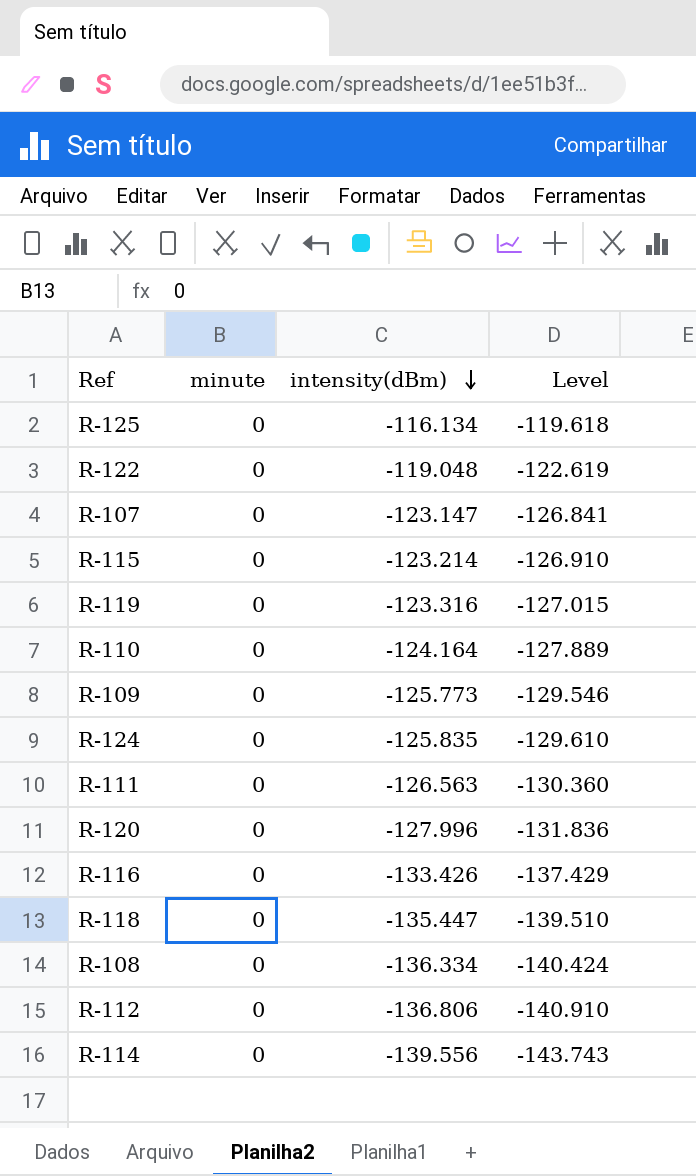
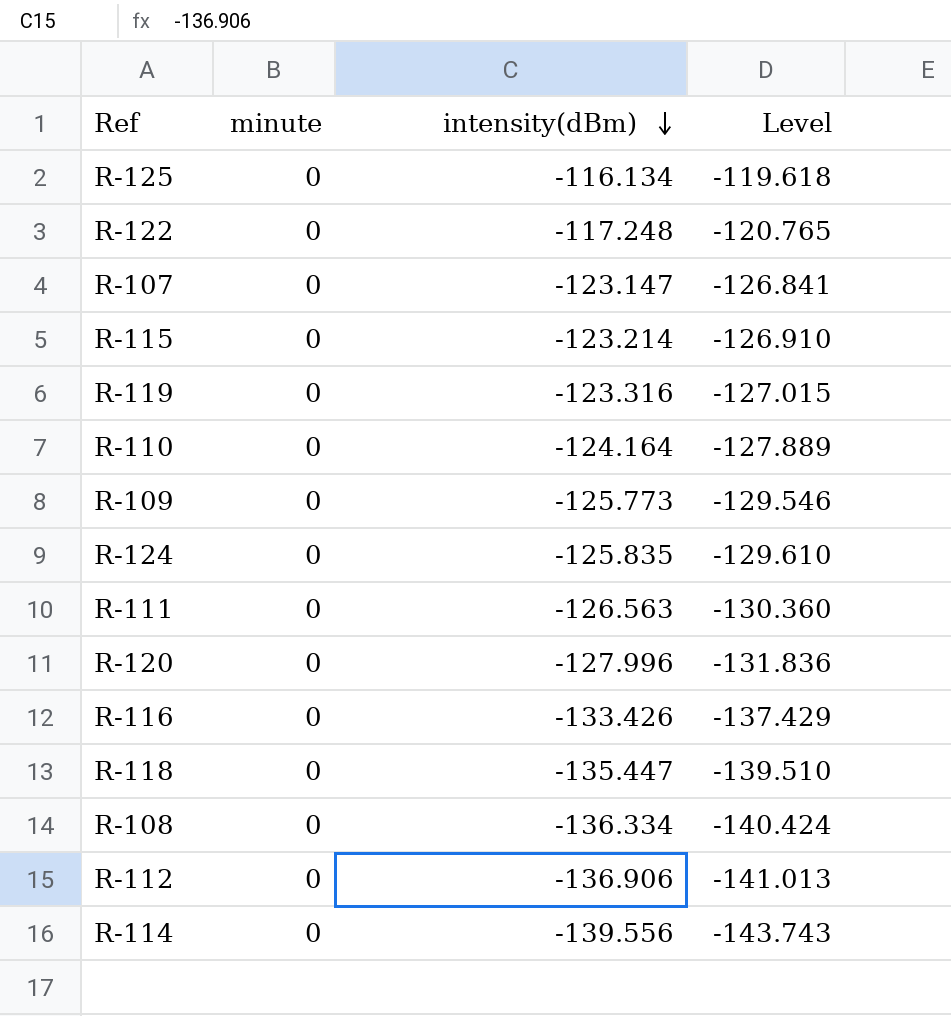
R-122 | intensity(dBm): -119.048 -> -117.248
R-122 | Level: -122.619 -> -120.765
R-112 | intensity(dBm): -136.806 -> -136.906
R-112 | Level: -140.910 -> -141.013

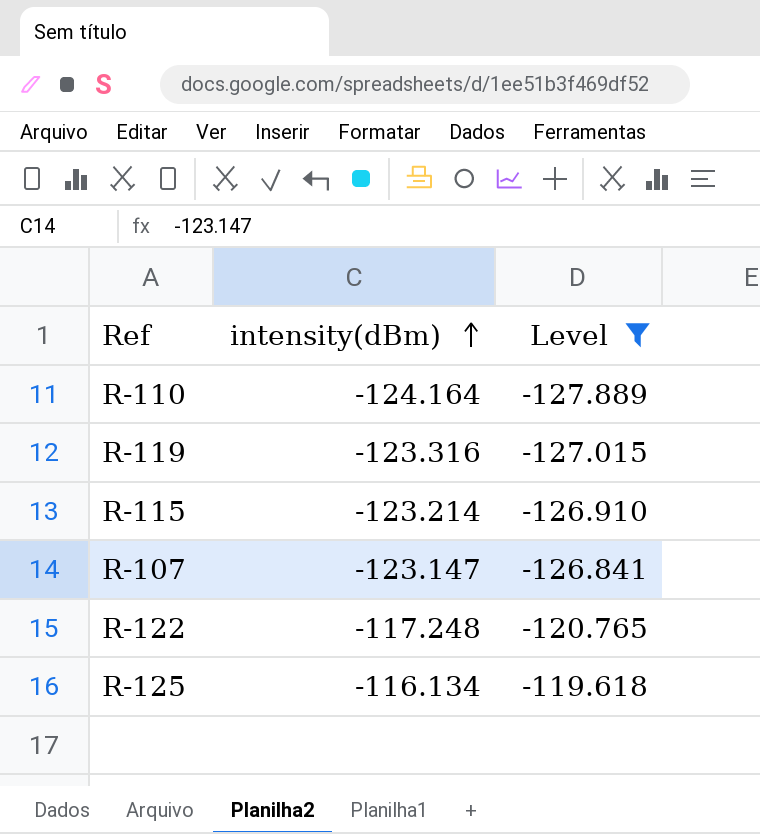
filter: none -> Level >= -127.889
row order: intensity(dBm) descending -> intensity(dBm) ascending
column minute | position: 2 -> none

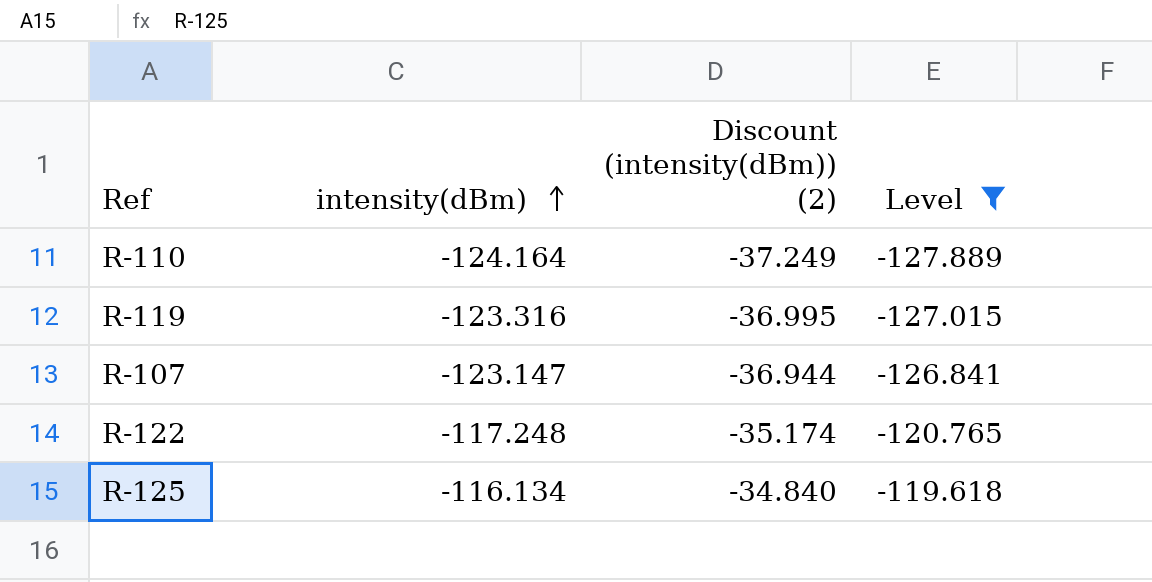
column Discount (intensity(dBm)) (2) | formula: none -> [intensity(dBm)] * 0.3
row R-115: -123.214 | -126.910 -> none

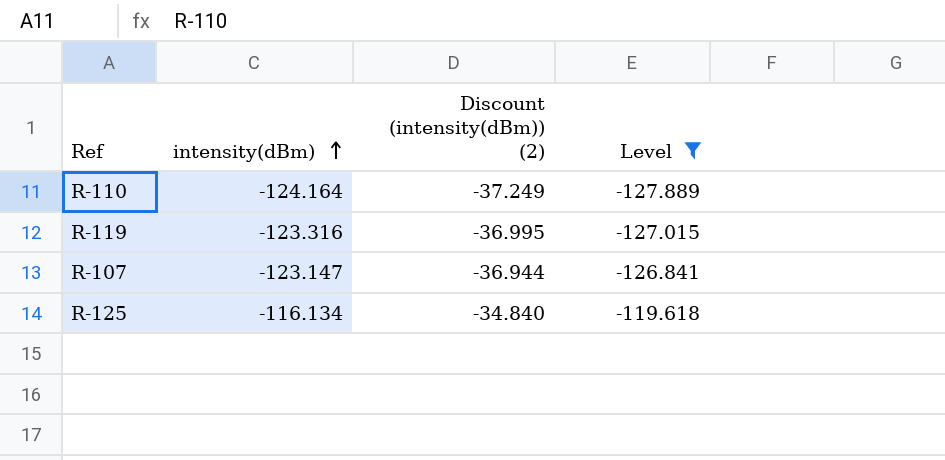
row R-122: -117.248 | -35.174 | -120.765 -> none

